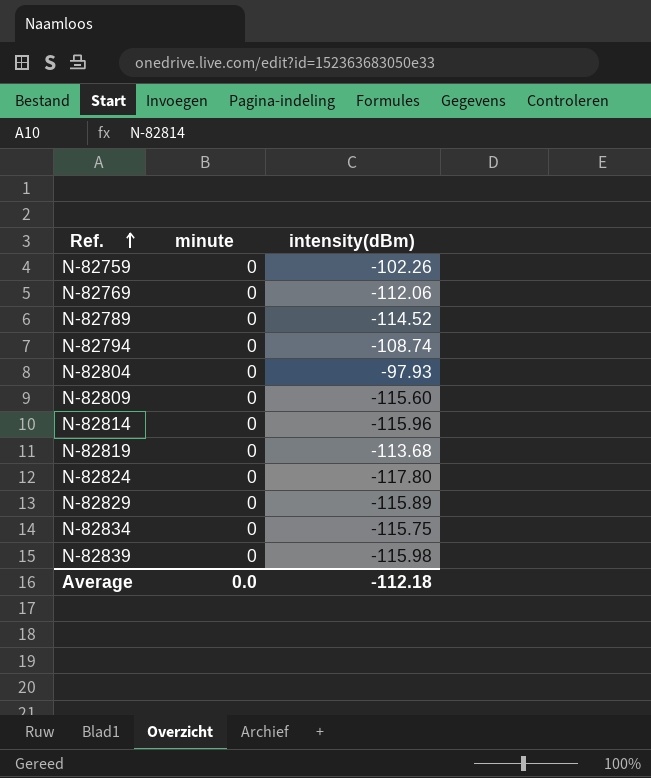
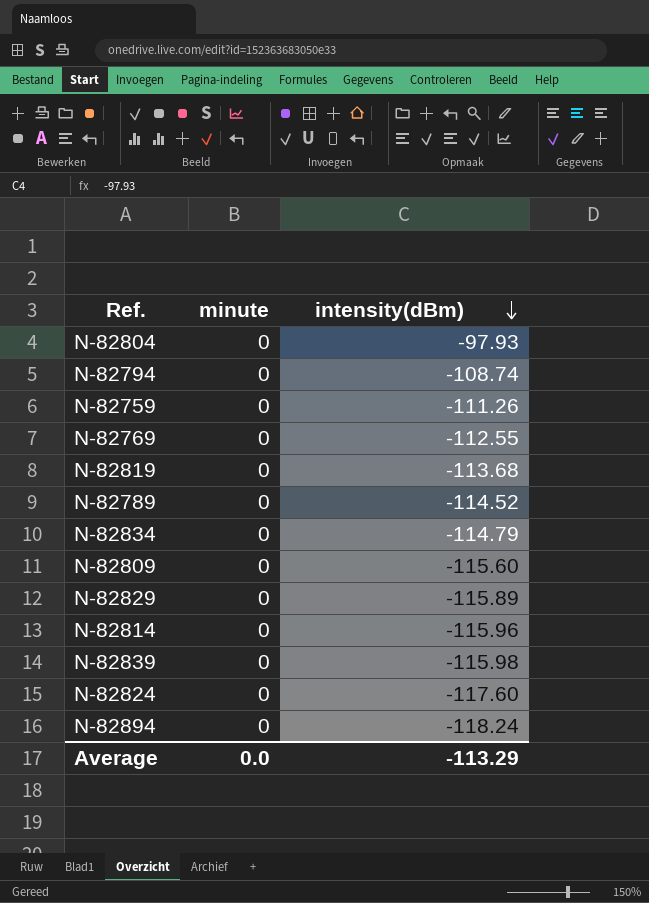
row order: Ref. ascending -> intensity(dBm) descending
N-82759 | intensity(dBm): -102.26 -> -111.26
N-82769 | intensity(dBm): -112.06 -> -112.55
N-82834 | intensity(dBm): -115.75 -> -114.79
N-82824 | intensity(dBm): -117.80 -> -117.60
row N-82894: none -> 0 | -118.24
Average | intensity(dBm): -112.18 -> -113.29

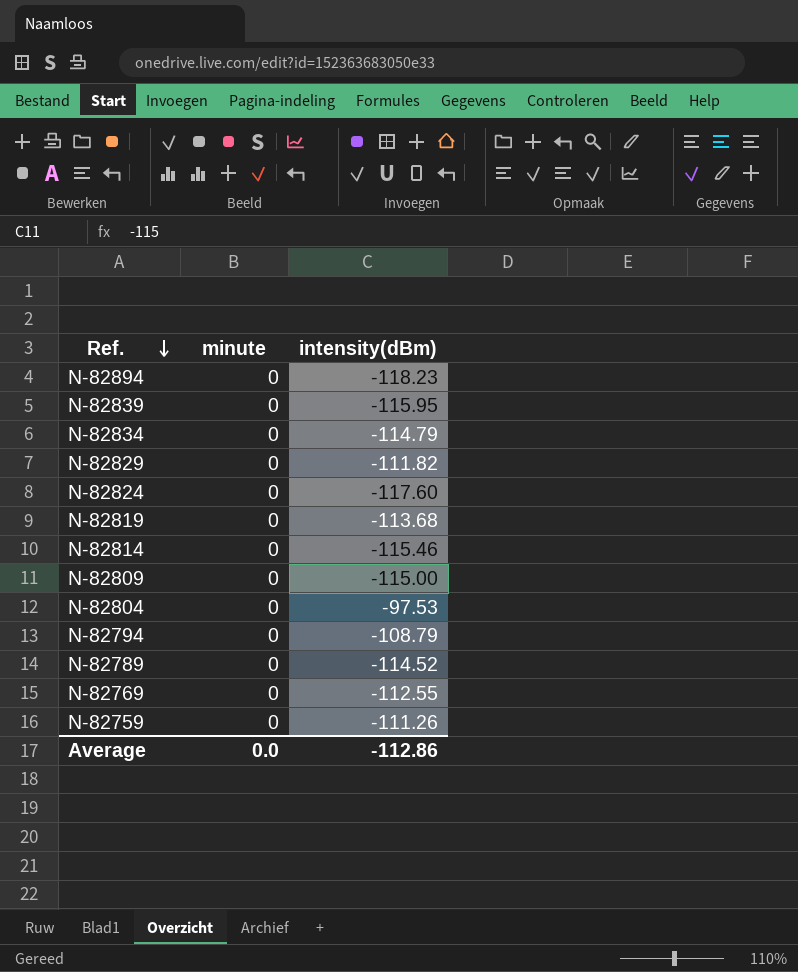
row order: intensity(dBm) descending -> Ref. descending
N-82894 | intensity(dBm): -118.24 -> -118.23
N-82839 | intensity(dBm): -115.98 -> -115.95
N-82829 | intensity(dBm): -115.89 -> -111.82
N-82814 | intensity(dBm): -115.96 -> -115.46
N-82809 | intensity(dBm): -115.60 -> -115.00
N-82804 | intensity(dBm): -97.93 -> -97.53
N-82794 | intensity(dBm): -108.74 -> -108.79
Average | intensity(dBm): -113.29 -> -112.86

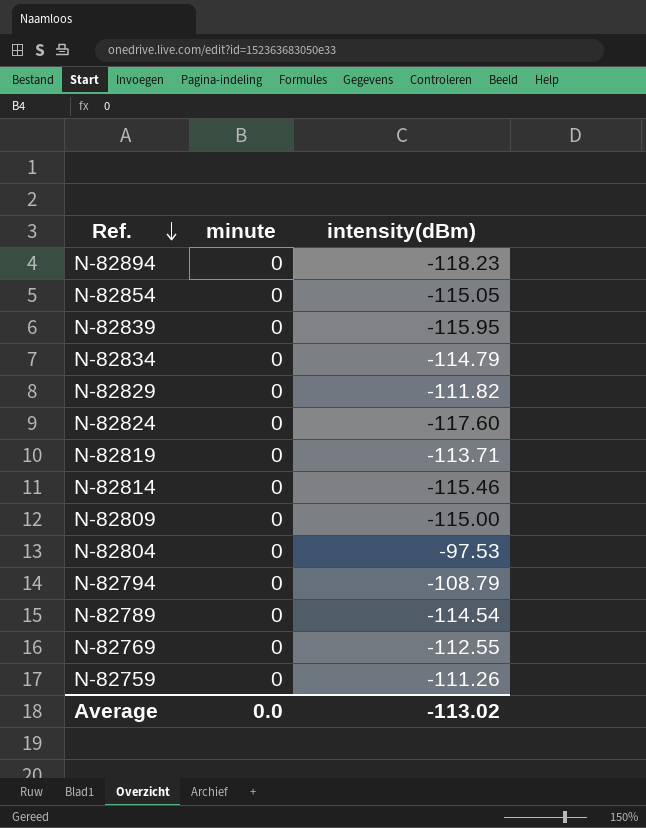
row N-82854: none -> 0 | -115.05
N-82819 | intensity(dBm): -113.68 -> -113.71
N-82789 | intensity(dBm): -114.52 -> -114.54
Average | intensity(dBm): -112.86 -> -113.02

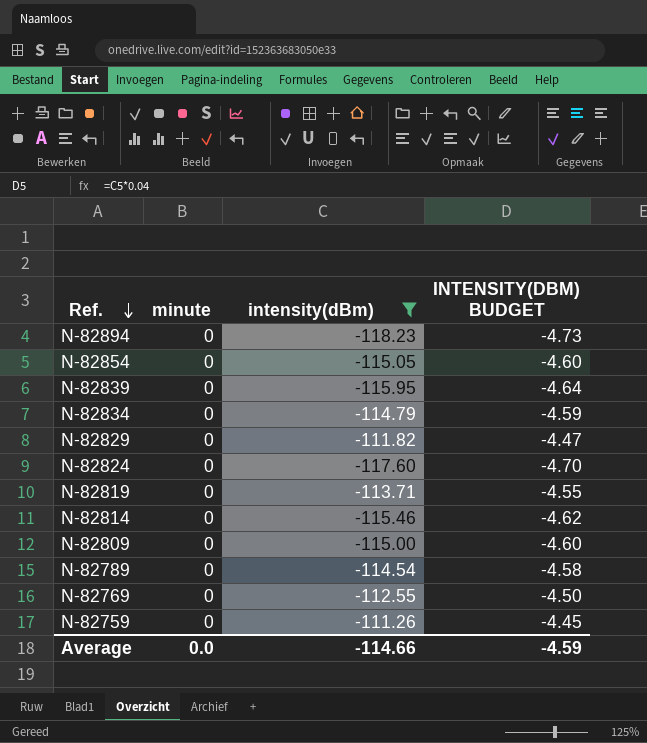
filter: none -> intensity(dBm) <= -111.26
column INTENSITY(DBM) BUDGET | formula: none -> [intensity(dBm)] * 0.04
Average | intensity(dBm): -113.02 -> -114.66

